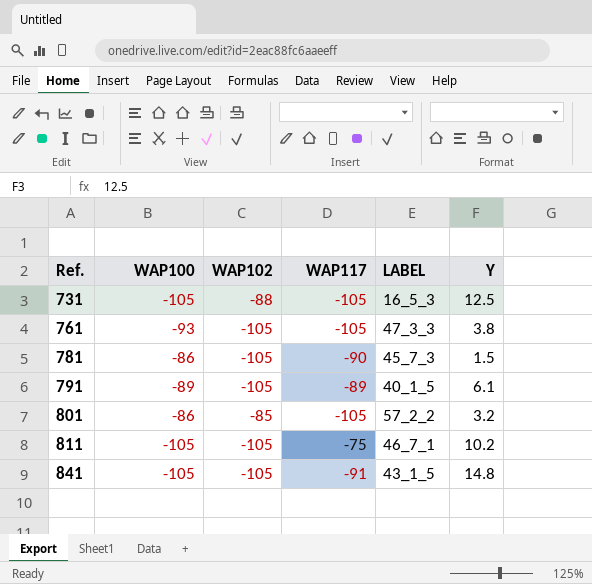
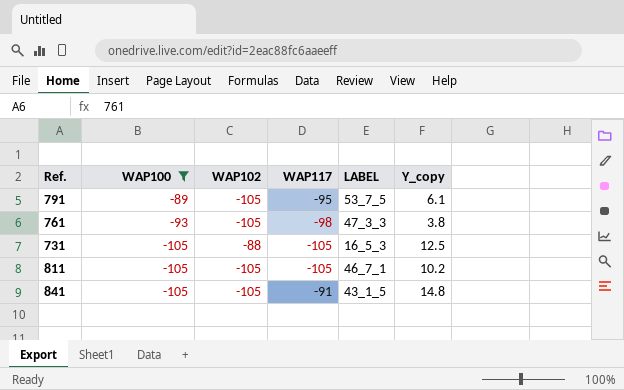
filter: none -> WAP100 != -86
row order: Ref. ascending -> WAP100 descending
column name: Y -> Y_copy
791 | WAP117: -89 -> -95
791 | LABEL: 40_1_5 -> 53_7_5
761 | WAP117: -105 -> -98
811 | WAP117: -75 -> -105

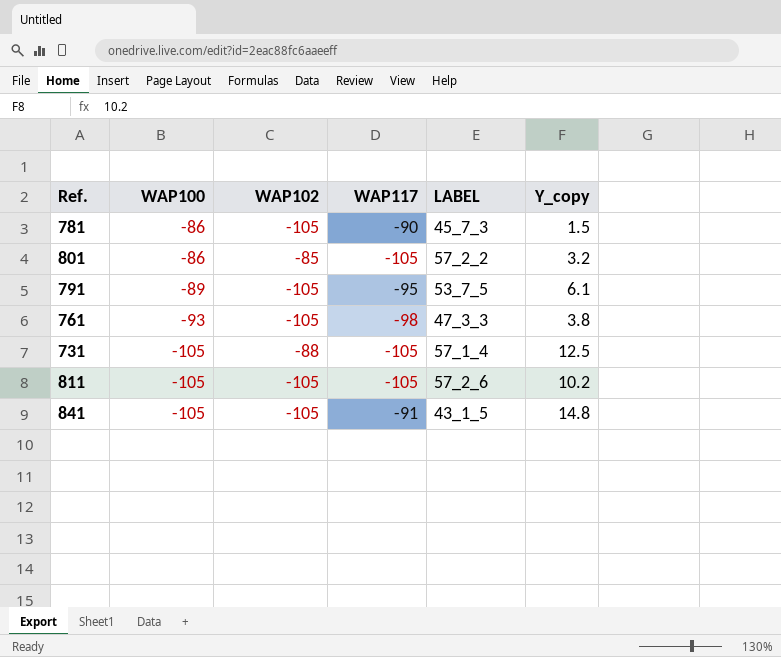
filter: WAP100 != -86 -> none
731 | LABEL: 16_5_3 -> 57_1_4
811 | LABEL: 46_7_1 -> 57_2_6

